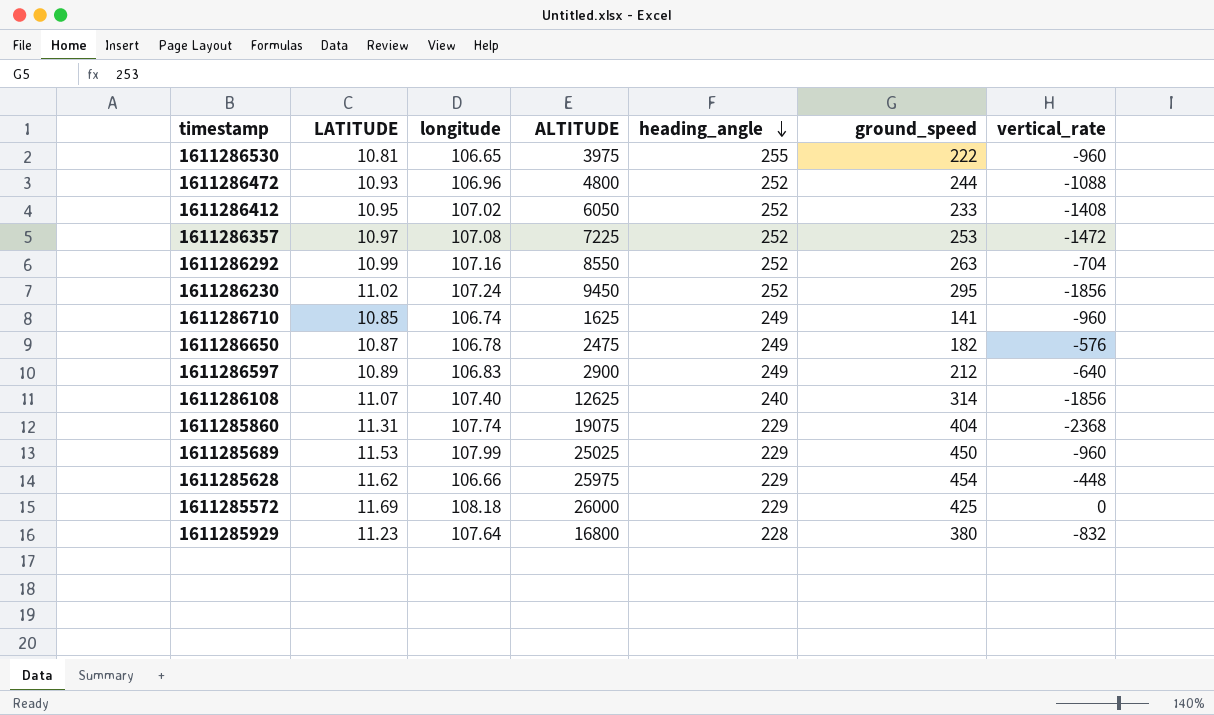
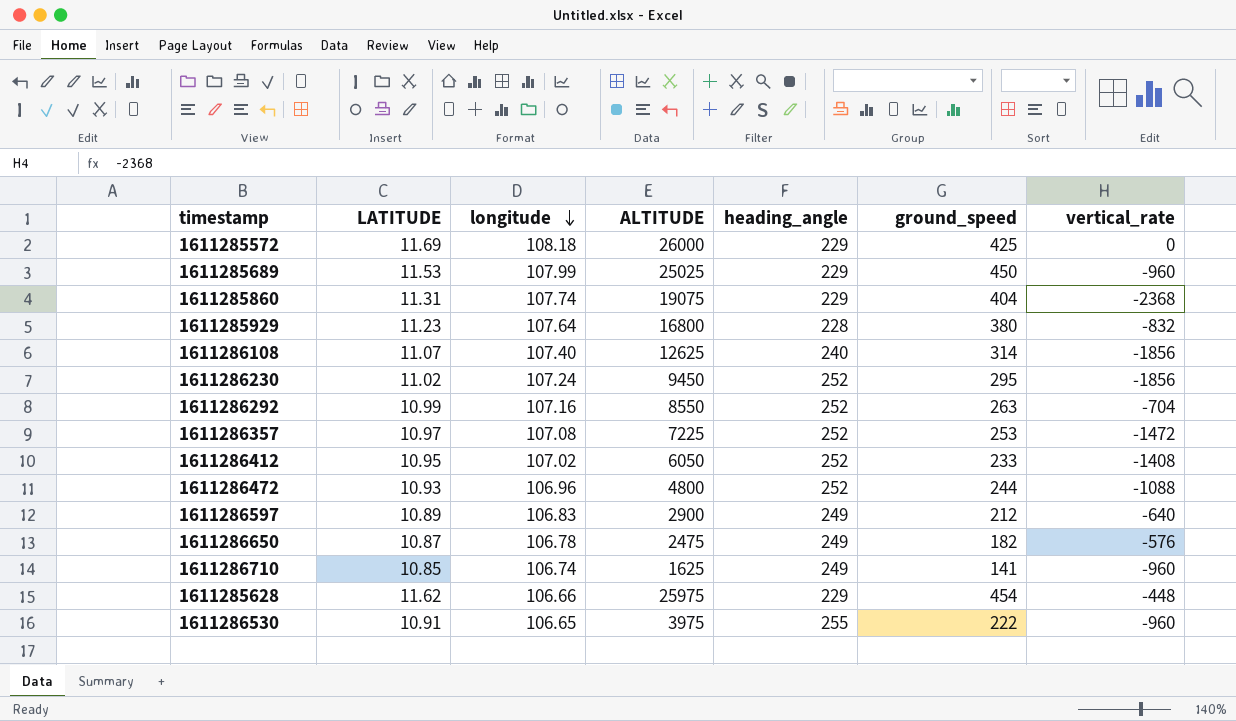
row order: heading_angle descending -> longitude descending
1611286530 | LATITUDE: 10.81 -> 10.91

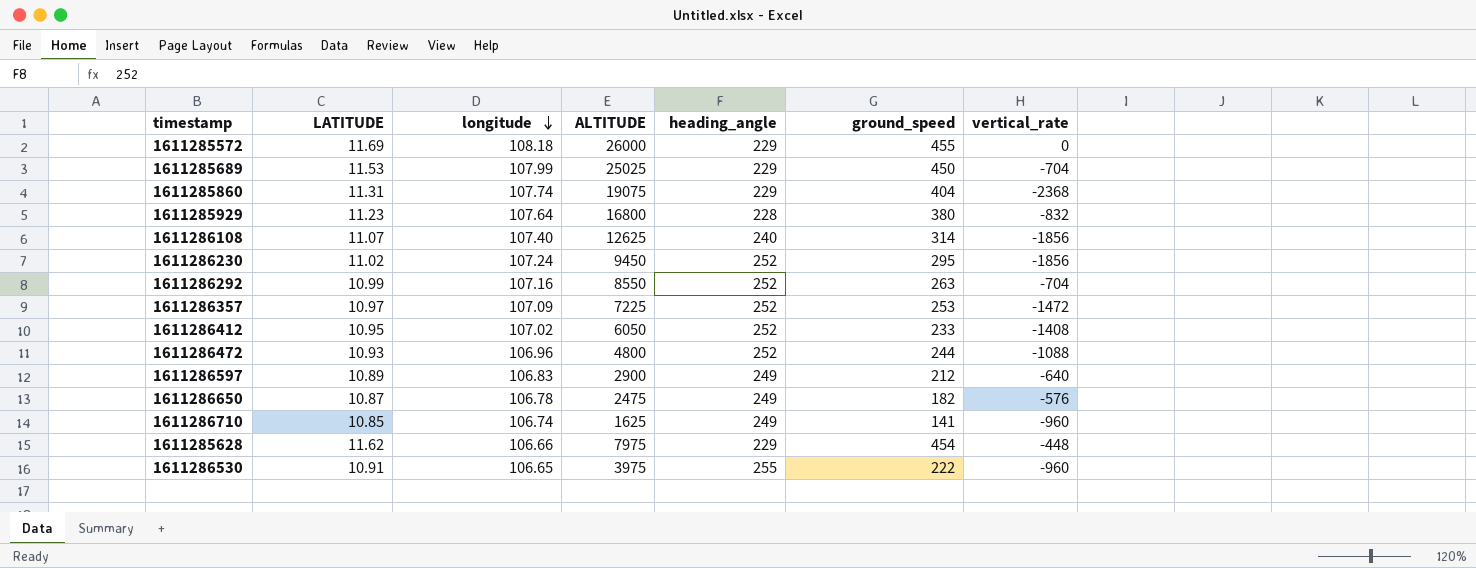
1611285572 | ground_speed: 425 -> 455
1611285689 | vertical_rate: -960 -> -704
1611286357 | longitude: 107.08 -> 107.09
1611285628 | ALTITUDE: 25975 -> 7975

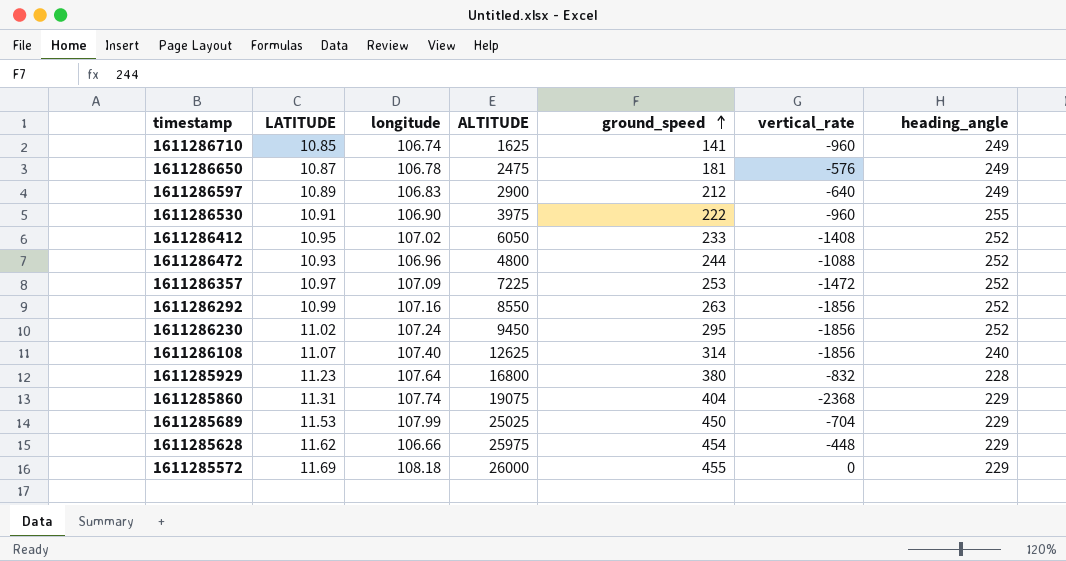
row order: longitude descending -> ground_speed ascending
column heading_angle | position: 5 -> 7
1611286650 | ground_speed: 182 -> 181
1611286530 | longitude: 106.65 -> 106.90
1611286292 | vertical_rate: -704 -> -1856
1611285628 | ALTITUDE: 7975 -> 25975

